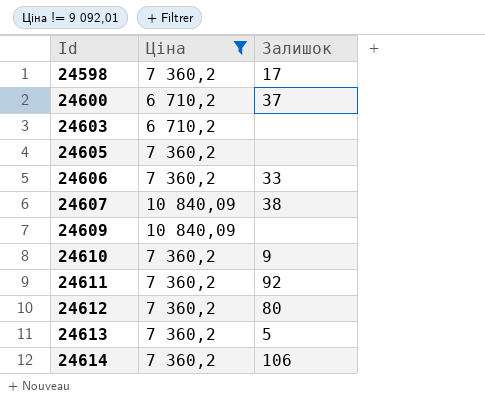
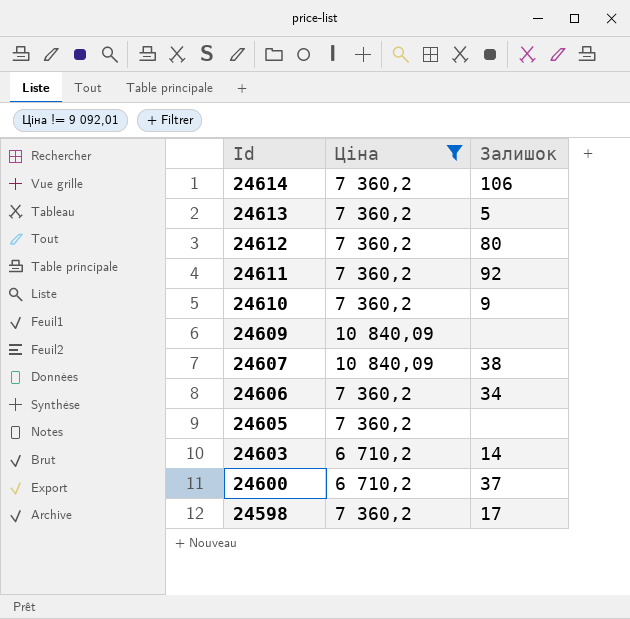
row order: Id ascending -> Id descending
24606 | Залишок: 33 -> 34
24603 | Залишок: none -> 14

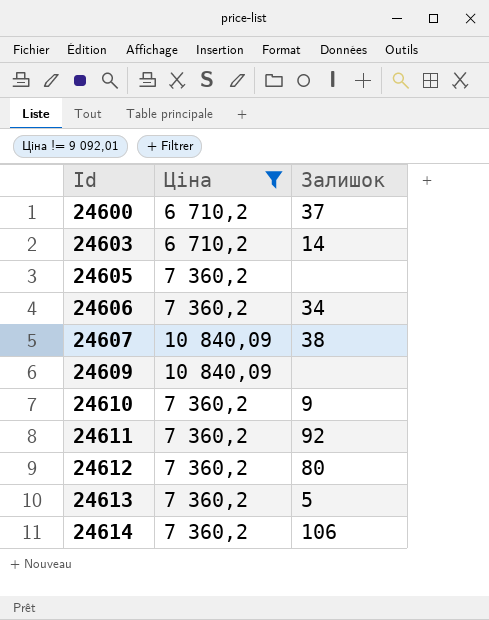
row order: Id descending -> Id ascending
row 24598: 7 360,2 | 17 -> none

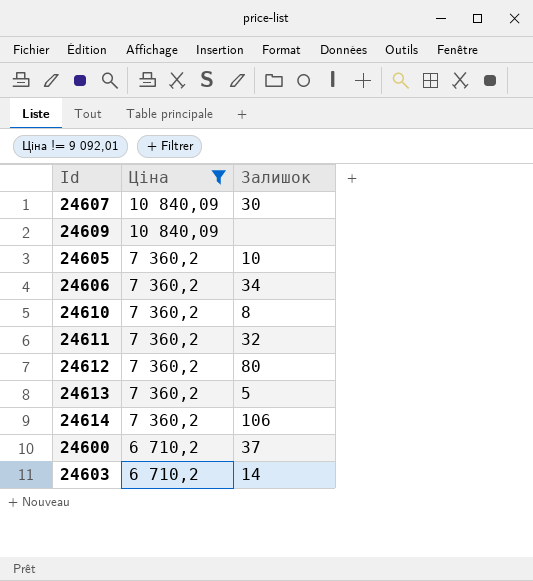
row order: Id ascending -> Ціна descending
24607 | Залишок: 38 -> 30
24605 | Залишок: none -> 10
24610 | Залишок: 9 -> 8
24611 | Залишок: 92 -> 32

